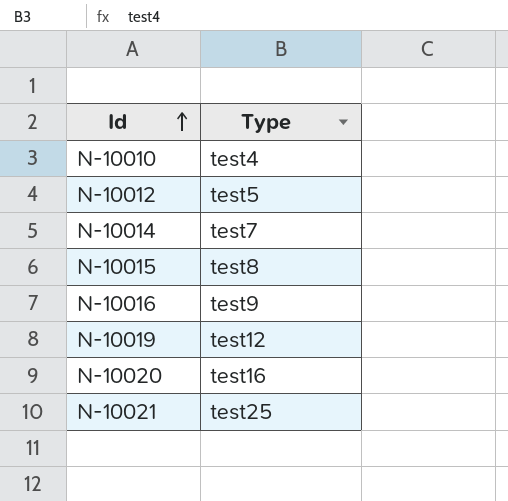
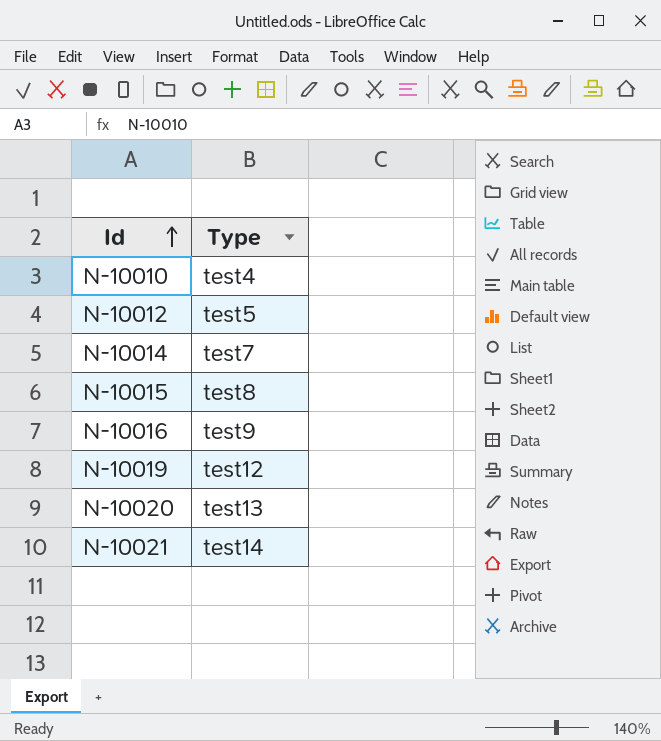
N-10020 | Type: test16 -> test13
N-10021 | Type: test25 -> test14

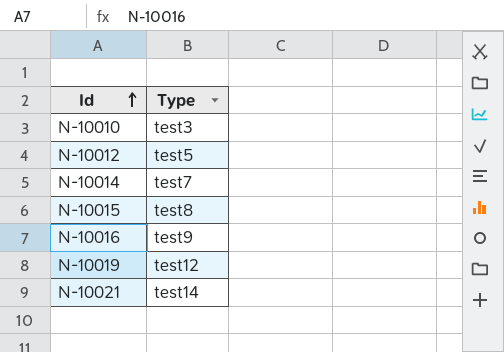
row N-10020: test13 -> none
N-10010 | Type: test4 -> test3

